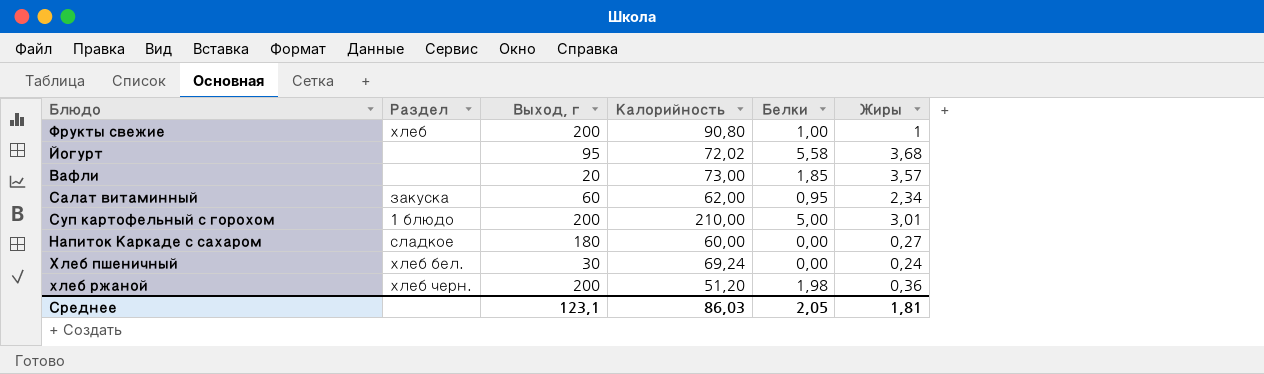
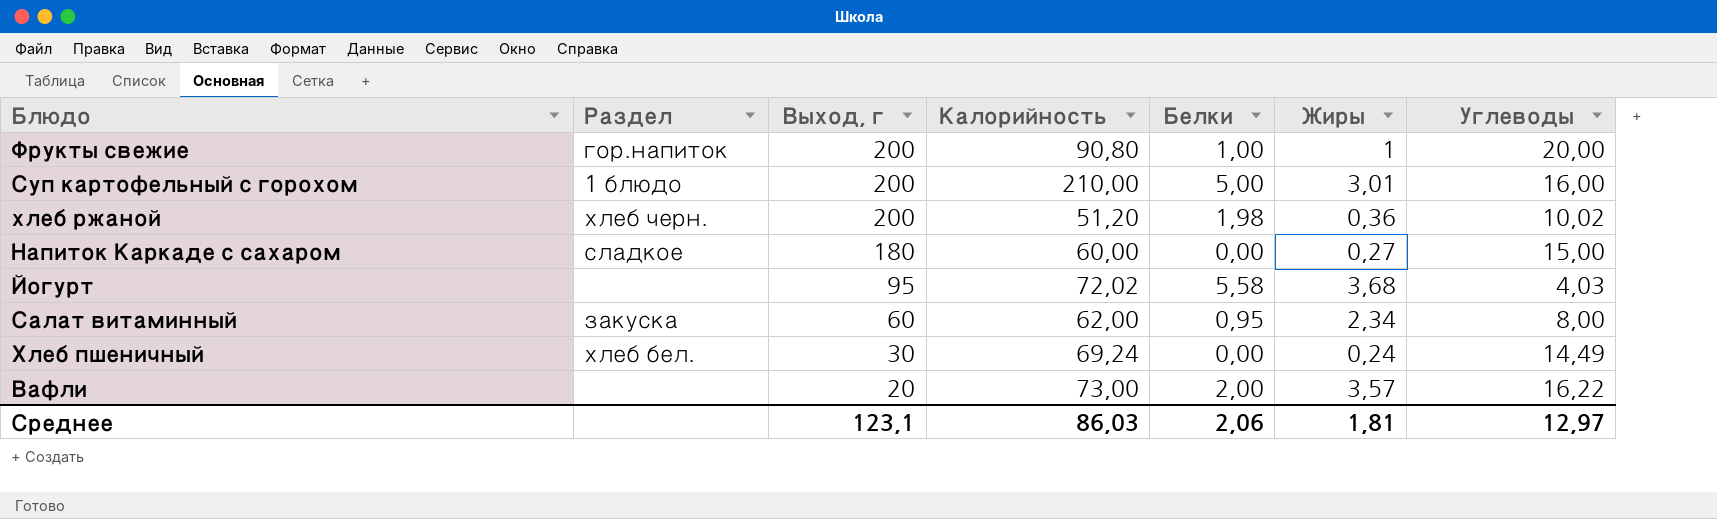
row order: none -> Выход, г descending
column Углеводы | position: none -> 7
Фрукты свежие | Раздел: хлеб -> гор.напиток
Вафли | Белки: 1,85 -> 2,00
Среднее | Белки: 2,05 -> 2,06

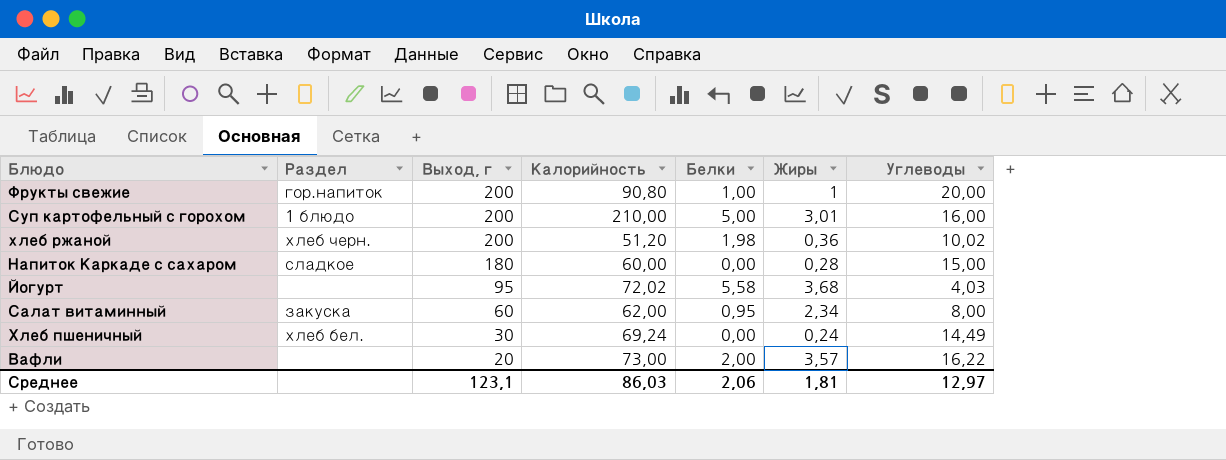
Напиток Каркаде с сахаром | Жиры: 0,27 -> 0,28

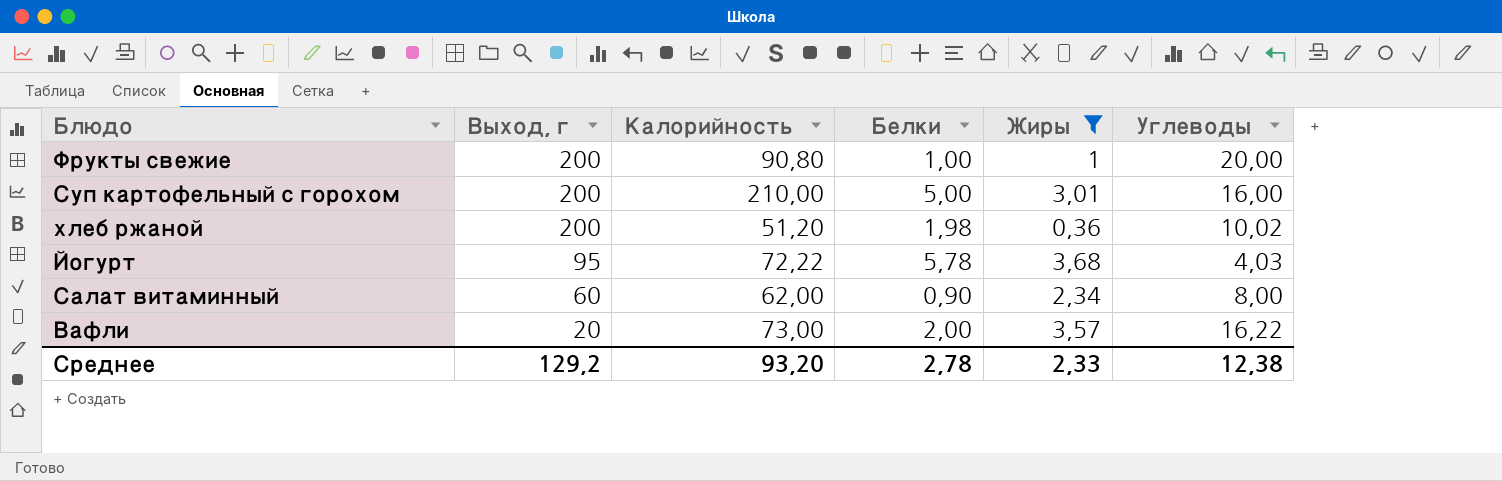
filter: none -> Жиры >= 0,36
column Раздел | position: 2 -> none
Йогурт | Калорийность: 72,02 -> 72,22
Йогурт | Белки: 5,58 -> 5,78
Салат витаминный | Белки: 0,95 -> 0,90
Среднее | Выход, г: 123,1 -> 129,2
Среднее | Калорийность: 86,03 -> 93,20
Среднее | Белки: 2,06 -> 2,78
Среднее | Жиры: 1,81 -> 2,33
Среднее | Углеводы: 12,97 -> 12,38

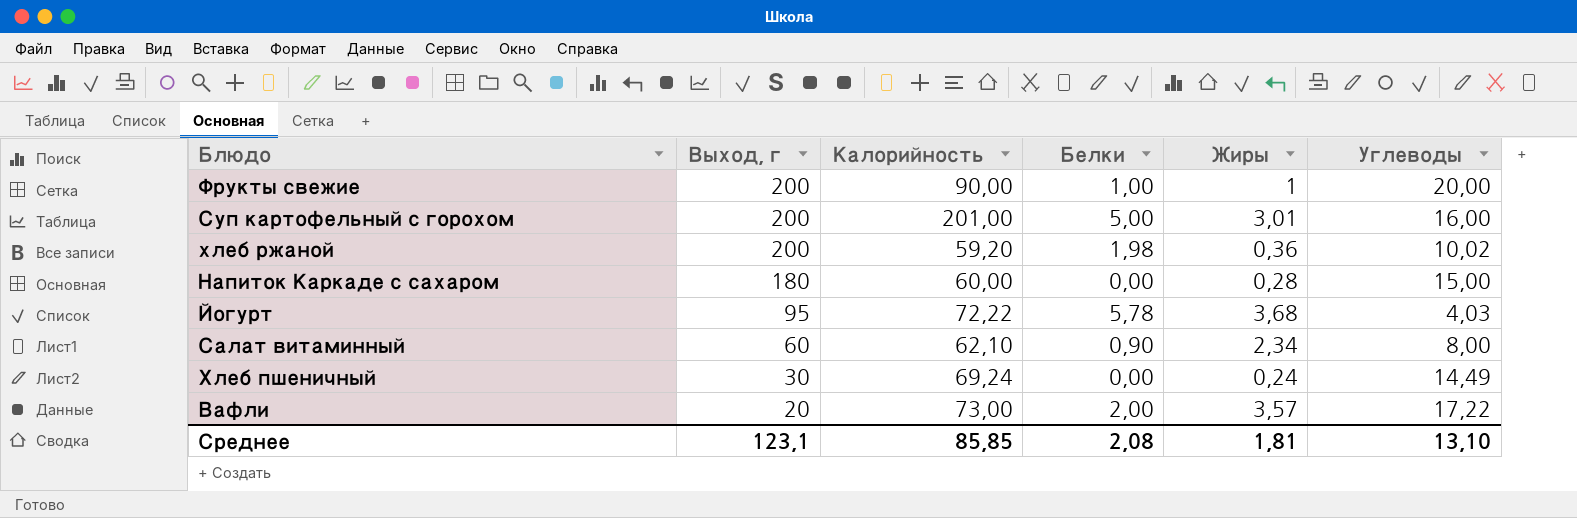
filter: Жиры >= 0,36 -> none
Фрукты свежие | Калорийность: 90,80 -> 90,00
Суп картофельный с горохом | Калорийность: 210,00 -> 201,00
хлеб ржаной | Калорийность: 51,20 -> 59,20
Салат витаминный | Калорийность: 62,00 -> 62,10
Вафли | Углеводы: 16,22 -> 17,22
Среднее | Выход, г: 129,2 -> 123,1
Среднее | Калорийность: 93,20 -> 85,85
Среднее | Белки: 2,78 -> 2,08
Среднее | Жиры: 2,33 -> 1,81
Среднее | Углеводы: 12,38 -> 13,10

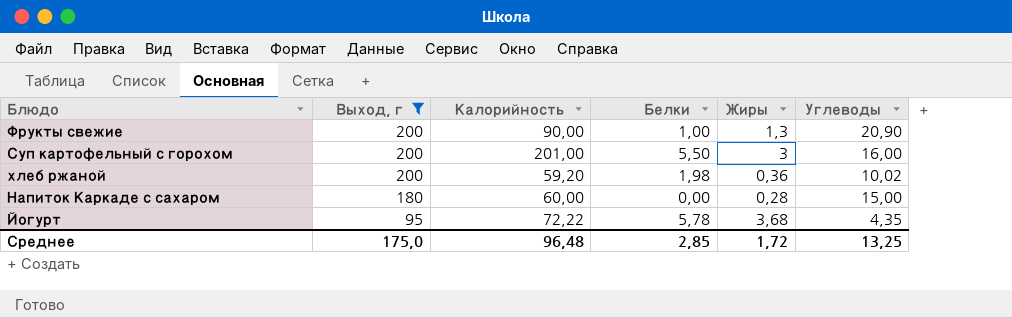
filter: none -> Выход, г >= 95
Фрукты свежие | Жиры: 1 -> 1,3
Фрукты свежие | Углеводы: 20,00 -> 20,90
Суп картофельный с горохом | Белки: 5,00 -> 5,50
Суп картофельный с горохом | Жиры: 3,01 -> 3
Йогурт | Углеводы: 4,03 -> 4,35
Среднее | Выход, г: 123,1 -> 175,0
Среднее | Калорийность: 85,85 -> 96,48
Среднее | Белки: 2,08 -> 2,85
Среднее | Жиры: 1,81 -> 1,72
Среднее | Углеводы: 13,10 -> 13,25

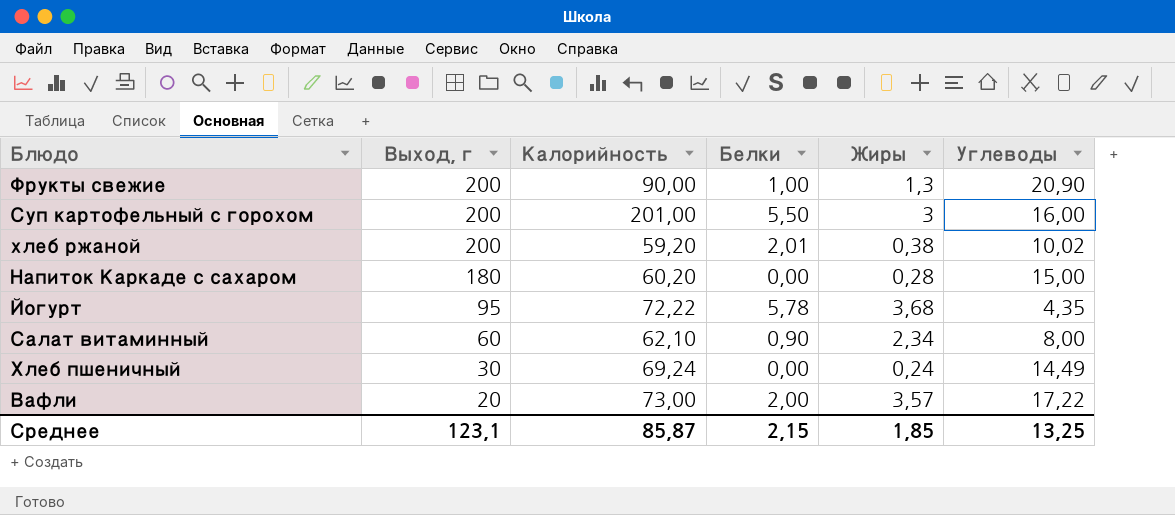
filter: Выход, г >= 95 -> none
хлеб ржаной | Белки: 1,98 -> 2,01
хлеб ржаной | Жиры: 0,36 -> 0,38
Напиток Каркаде с сахаром | Калорийность: 60,00 -> 60,20
Среднее | Выход, г: 175,0 -> 123,1
Среднее | Калорийность: 96,48 -> 85,87
Среднее | Белки: 2,85 -> 2,15
Среднее | Жиры: 1,72 -> 1,85

